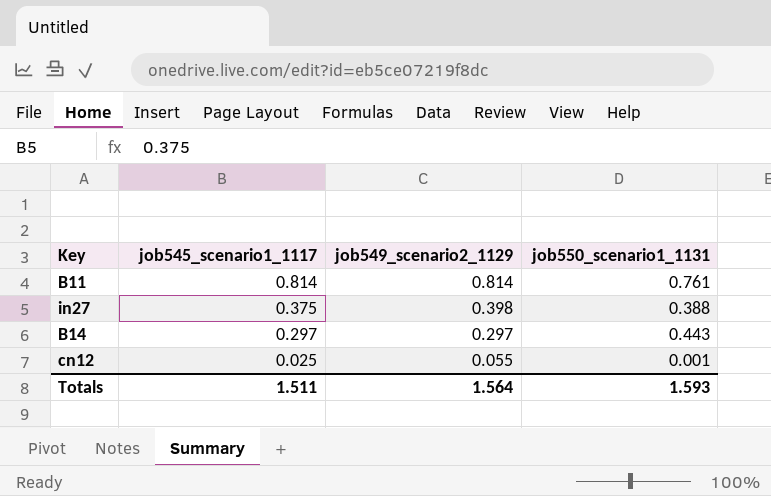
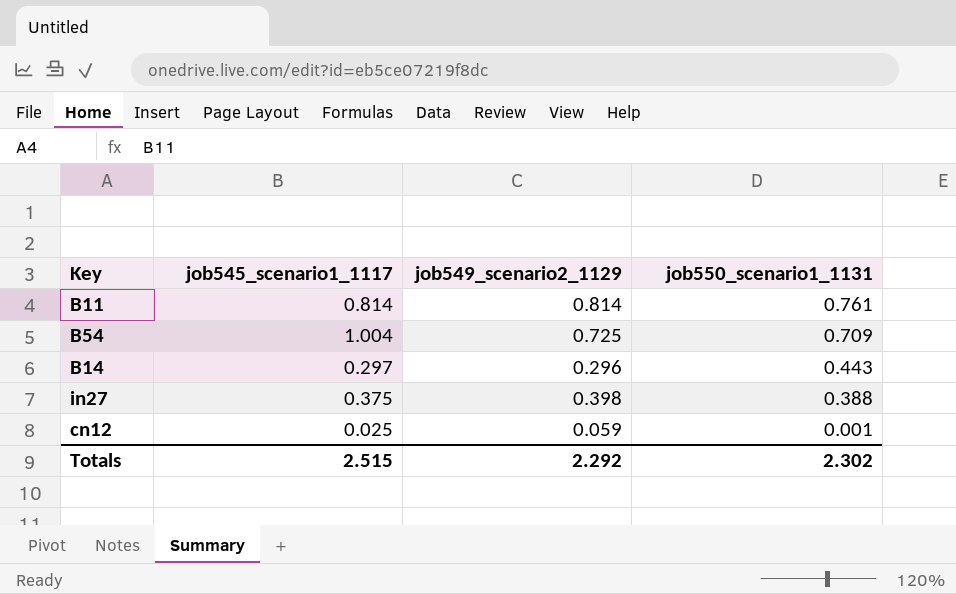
row order: job545_scenario1_1117 descending -> job550_scenario1_1131 descending
row B54: none -> 1.004 | 0.725 | 0.709
B14 | job549_scenario2_1129: 0.297 -> 0.296
cn12 | job549_scenario2_1129: 0.055 -> 0.059
Totals | job545_scenario1_1117: 1.511 -> 2.515
Totals | job549_scenario2_1129: 1.564 -> 2.292
Totals | job550_scenario1_1131: 1.593 -> 2.302

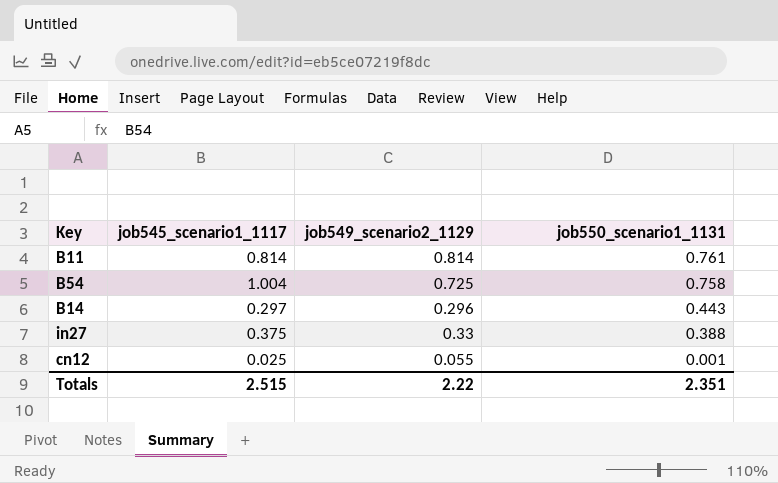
B54 | job550_scenario1_1131: 0.709 -> 0.758
in27 | job549_scenario2_1129: 0.398 -> 0.33
cn12 | job549_scenario2_1129: 0.059 -> 0.055
Totals | job549_scenario2_1129: 2.292 -> 2.22
Totals | job550_scenario1_1131: 2.302 -> 2.351

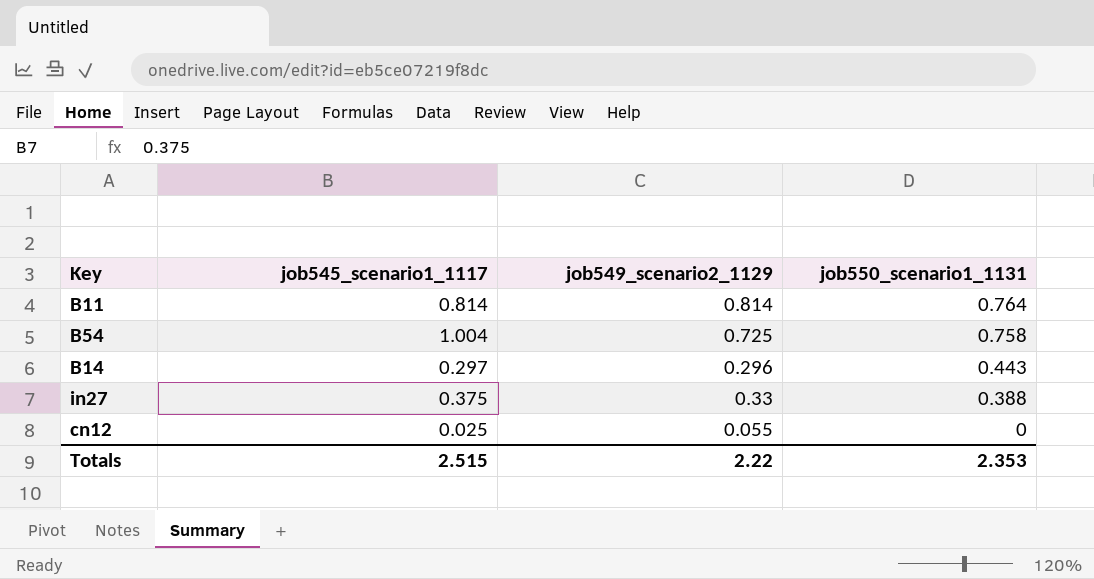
B11 | job550_scenario1_1131: 0.761 -> 0.764
cn12 | job550_scenario1_1131: 0.001 -> 0
Totals | job550_scenario1_1131: 2.351 -> 2.353

